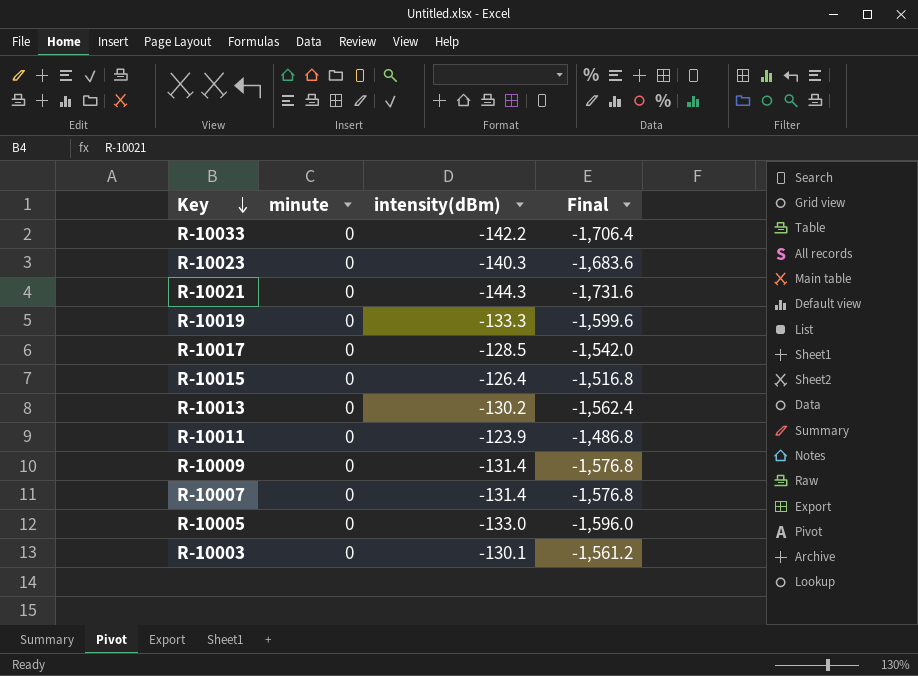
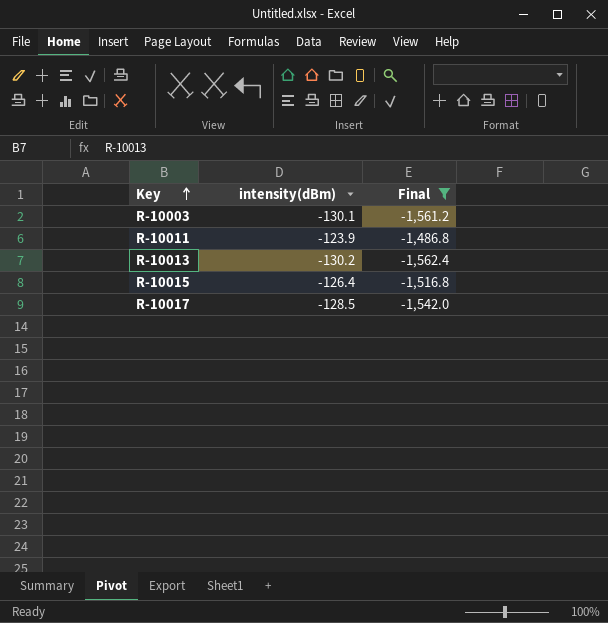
filter: none -> Final >= -1,562.4
row order: Key descending -> Key ascending
column minute | position: 2 -> none

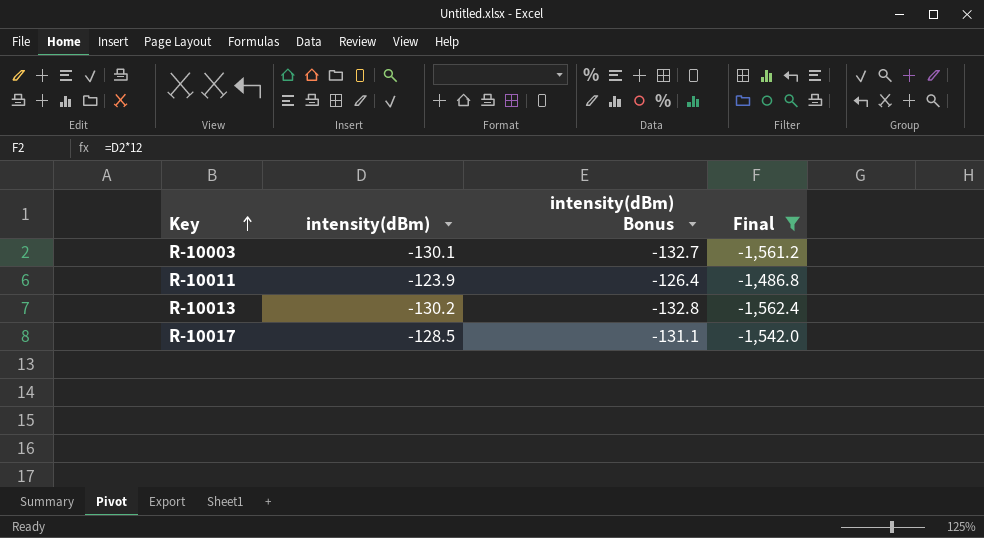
column intensity(dBm) Bonus | formula: none -> [intensity(dBm)] * 1.02
row R-10015: -126.4 | -1,516.8 -> none

